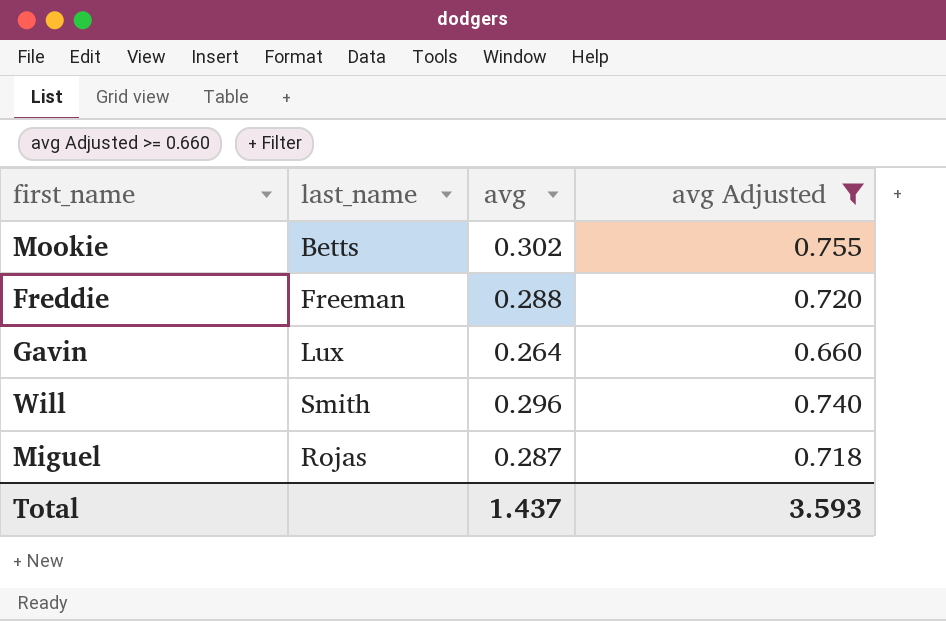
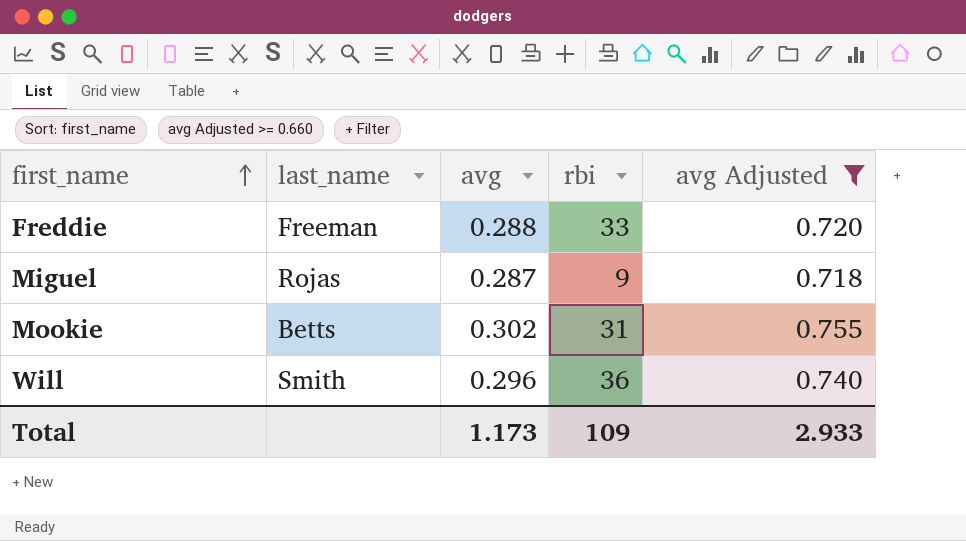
row order: none -> first_name ascending
column rbi | position: none -> 4
row Gavin: Lux | 0.264 | 0.660 -> none
Total | avg: 1.437 -> 1.173
Total | avg Adjusted: 3.593 -> 2.933

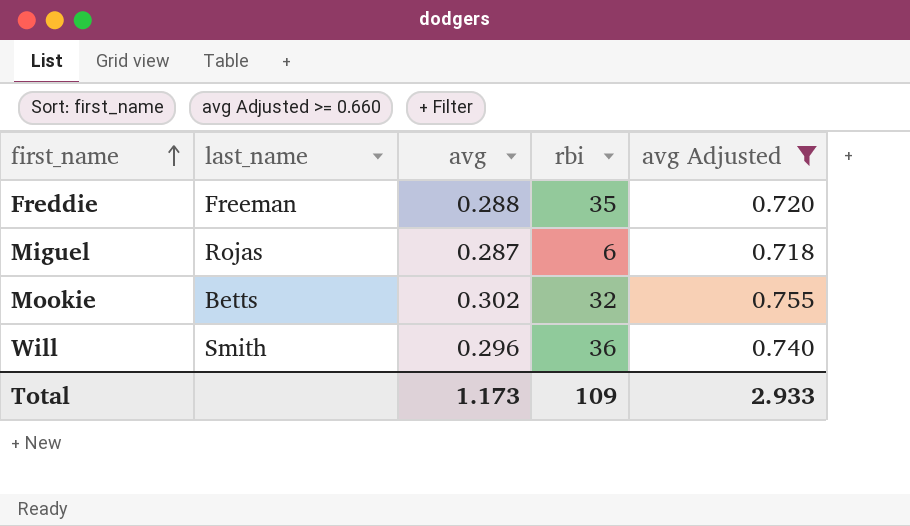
Freddie | rbi: 33 -> 35
Miguel | rbi: 9 -> 6
Mookie | rbi: 31 -> 32

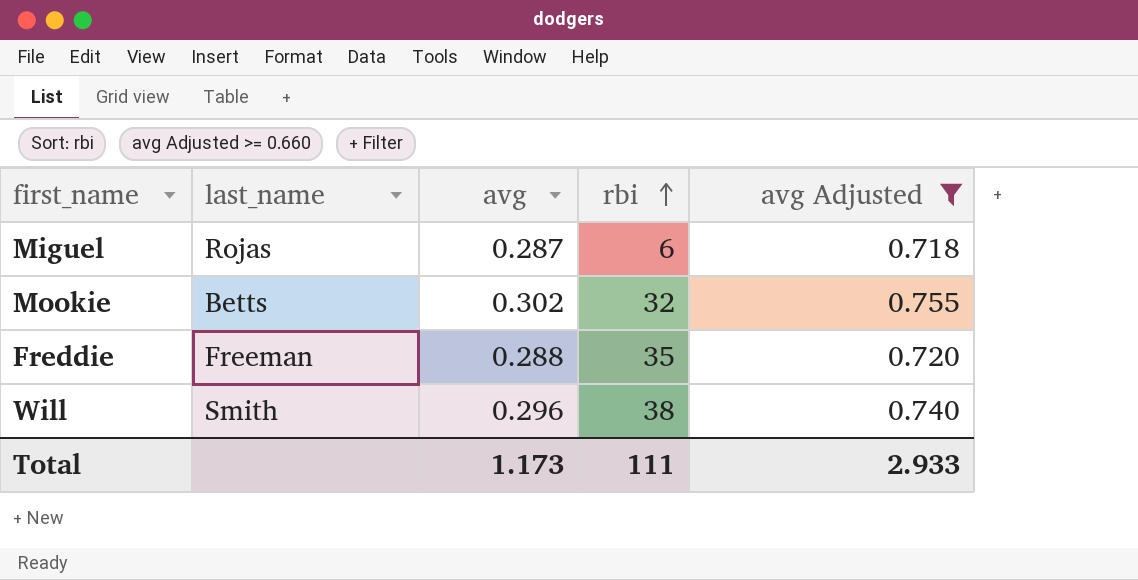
row order: first_name ascending -> rbi ascending
Will | rbi: 36 -> 38
Total | rbi: 109 -> 111

